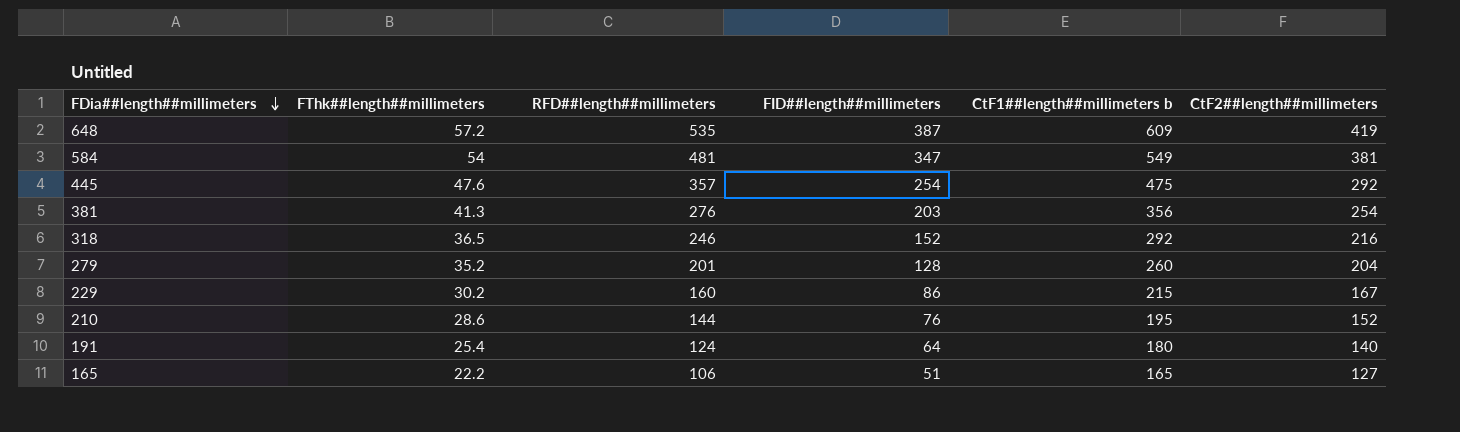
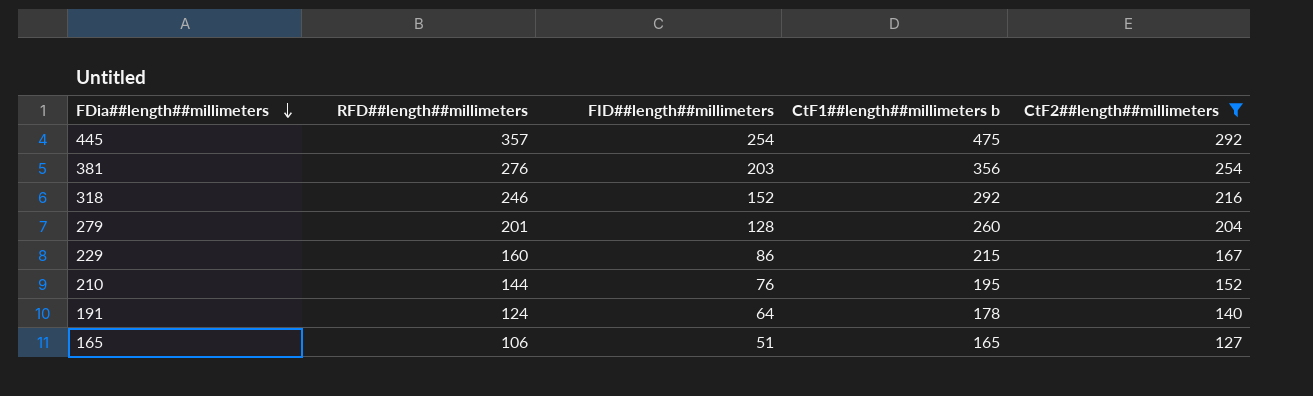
filter: none -> CtF2##length##millimeters <= 292
column FThk##length##millimeters | position: 2 -> none
191 | CtF1##length##millimeters b: 180 -> 178

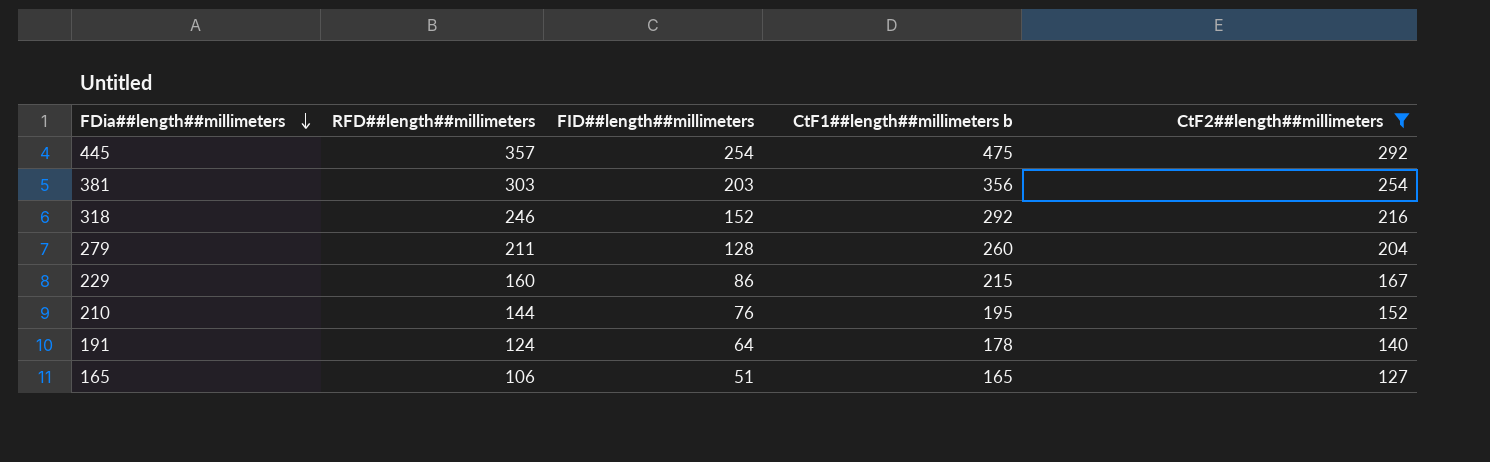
381 | RFD##length##millimeters: 276 -> 303
279 | RFD##length##millimeters: 201 -> 211

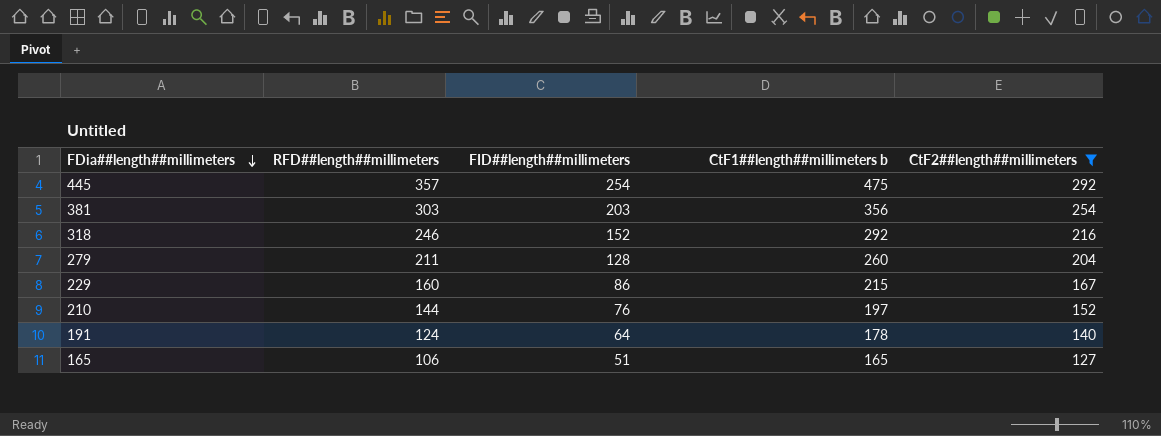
210 | CtF1##length##millimeters b: 195 -> 197

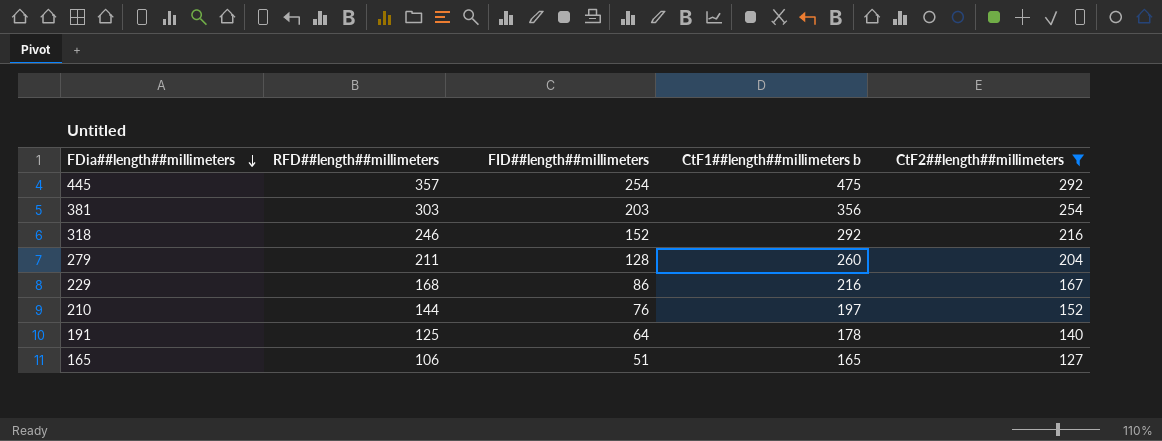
229 | RFD##length##millimeters: 160 -> 168
229 | CtF1##length##millimeters b: 215 -> 216
191 | RFD##length##millimeters: 124 -> 125

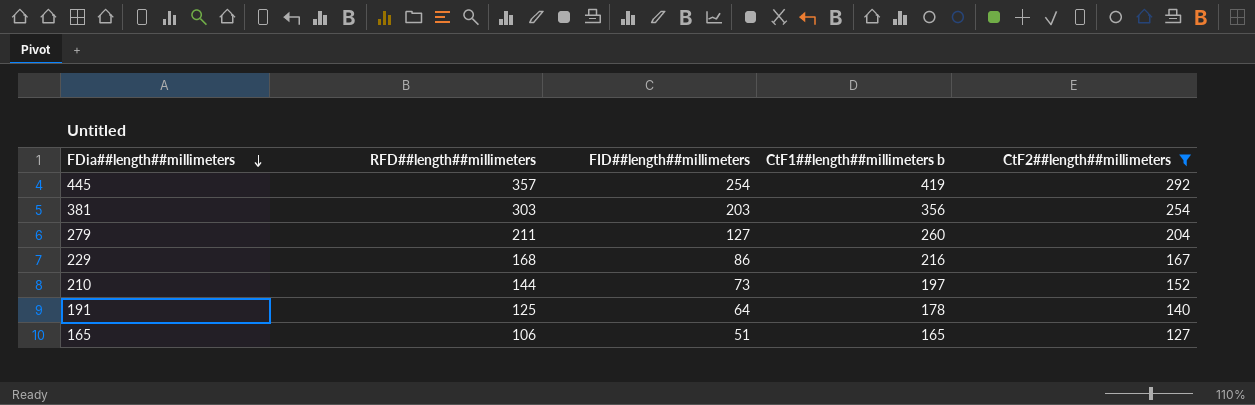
row 318: 246 | 152 | 292 | 216 -> none
445 | CtF1##length##millimeters b: 475 -> 419
279 | FID##length##millimeters: 128 -> 127
210 | FID##length##millimeters: 76 -> 73

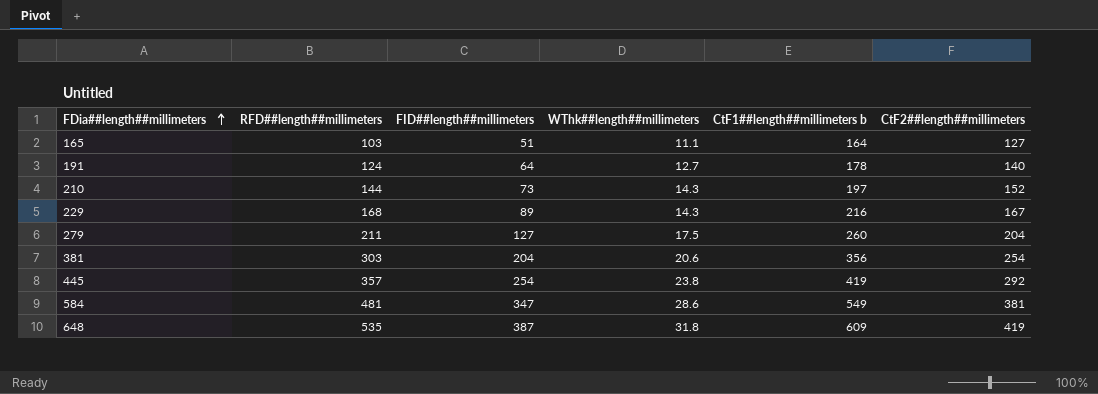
filter: CtF2##length##millimeters <= 292 -> none
row order: FDia##length##millimeters descending -> FDia##length##millimeters ascending
column WThk##length##millimeters | position: none -> 4
165 | RFD##length##millimeters: 106 -> 103
165 | CtF1##length##millimeters b: 165 -> 164
191 | RFD##length##millimeters: 125 -> 124
229 | FID##length##millimeters: 86 -> 89
381 | FID##length##millimeters: 203 -> 204

